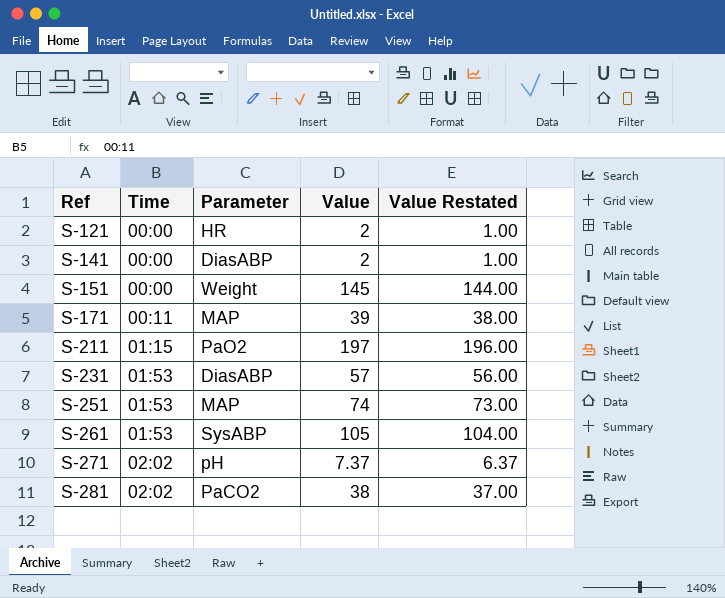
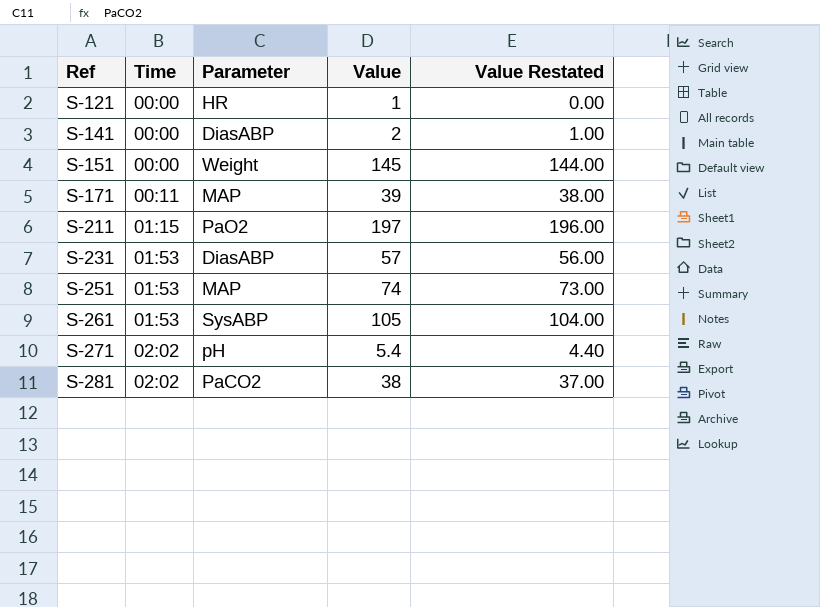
S-121 | Value: 2 -> 1
S-121 | Value Restated: 1.00 -> 0.00
S-271 | Value: 7.37 -> 5.4
S-271 | Value Restated: 6.37 -> 4.40

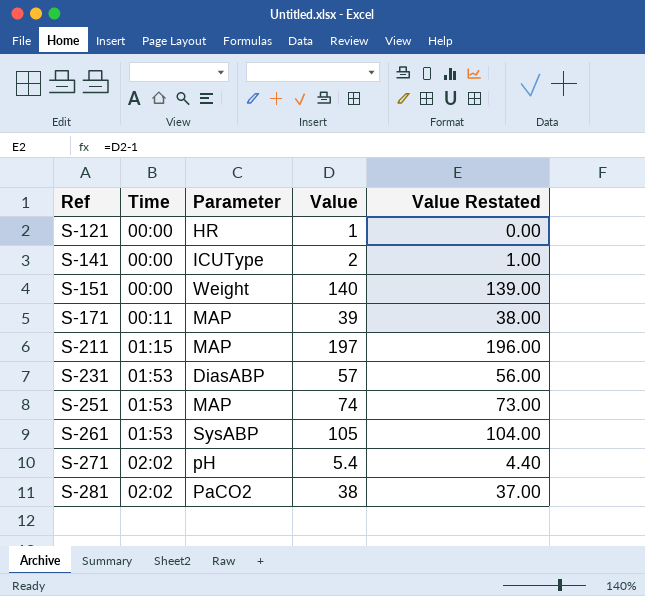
S-141 | Parameter: DiasABP -> ICUType
S-151 | Value: 145 -> 140
S-151 | Value Restated: 144.00 -> 139.00
S-211 | Parameter: PaO2 -> MAP

